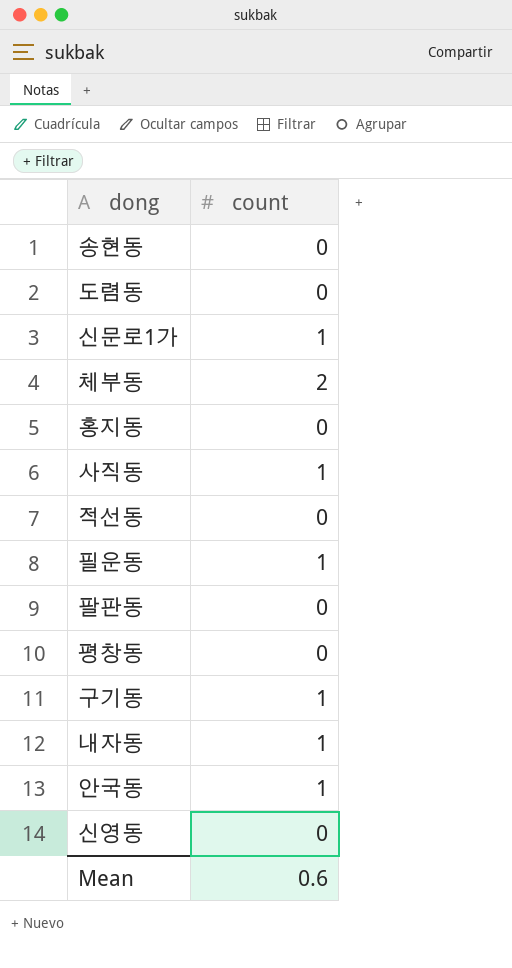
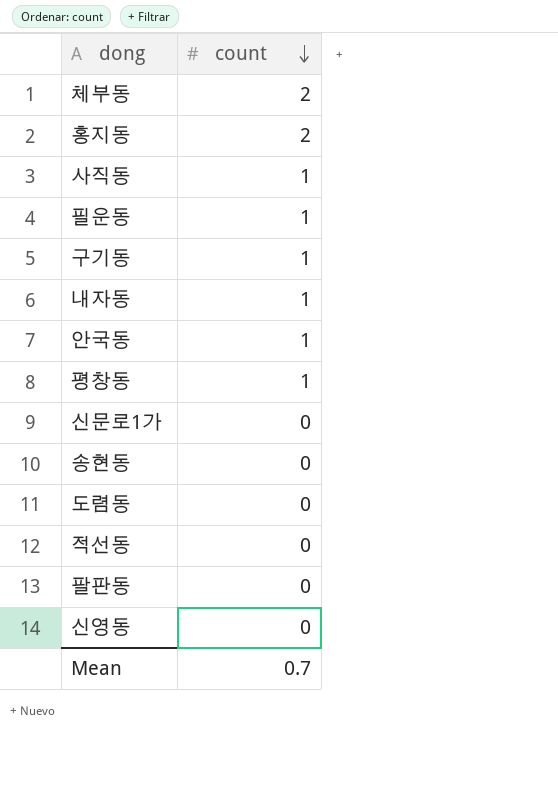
row order: none -> count descending
홍지동 | count: 0 -> 2
평창동 | count: 0 -> 1
신문로1가 | count: 1 -> 0
Mean | count: 0.6 -> 0.7

